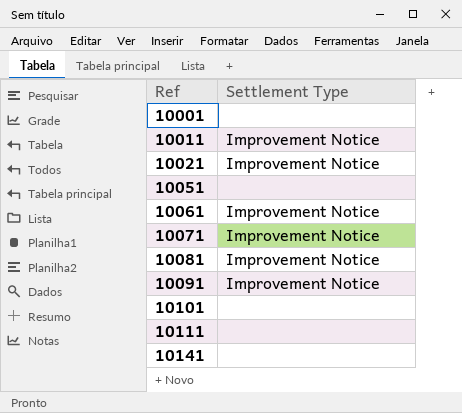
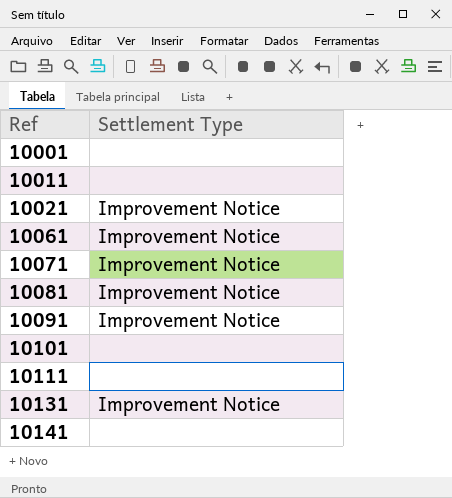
row 10051: none -> none
10011 | Settlement Type: Improvement Notice -> none
row 10131: none -> Improvement Notice

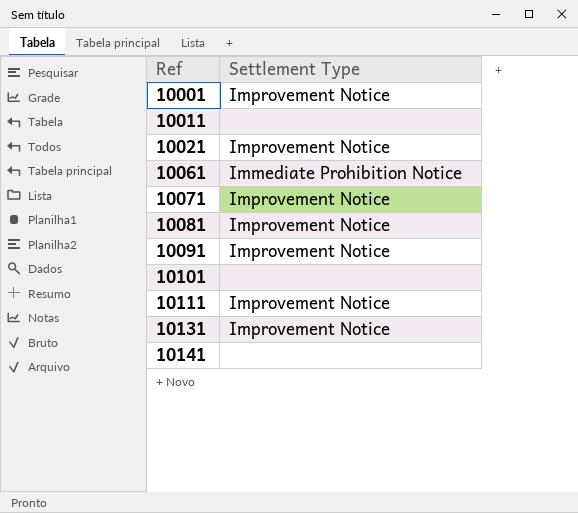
10001 | Settlement Type: none -> Improvement Notice
10061 | Settlement Type: Improvement Notice -> Immediate Prohibition Notice
10111 | Settlement Type: none -> Improvement Notice

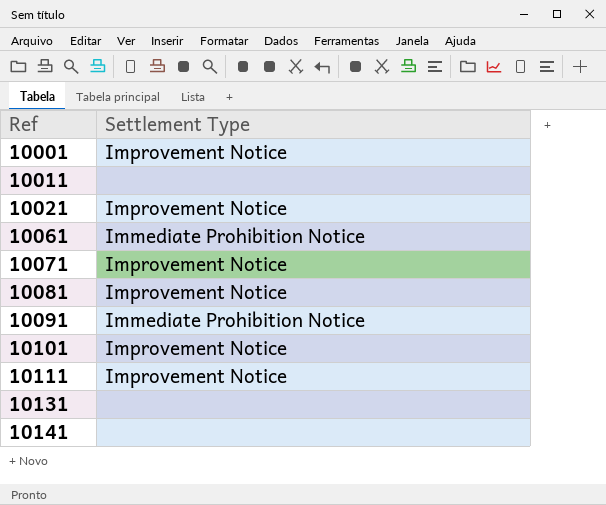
10091 | Settlement Type: Improvement Notice -> Immediate Prohibition Notice
10101 | Settlement Type: none -> Improvement Notice
10131 | Settlement Type: Improvement Notice -> none

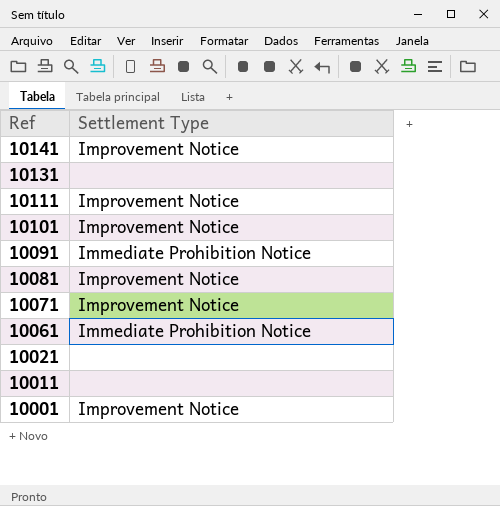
row order: Ref ascending -> Ref descending
10141 | Settlement Type: none -> Improvement Notice
10021 | Settlement Type: Improvement Notice -> none

